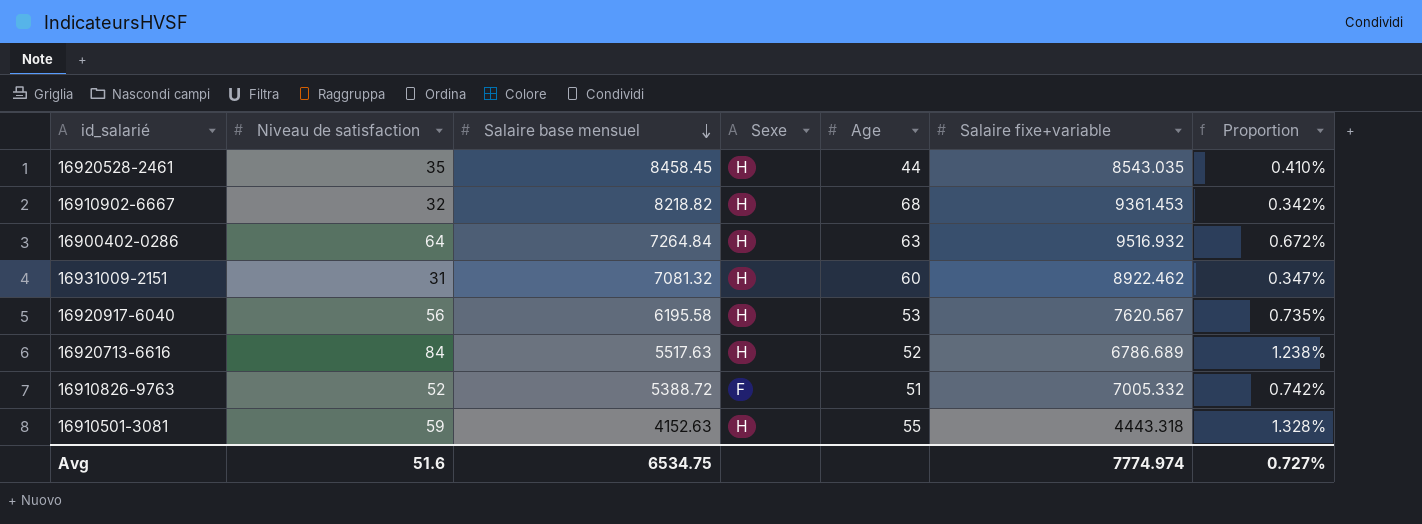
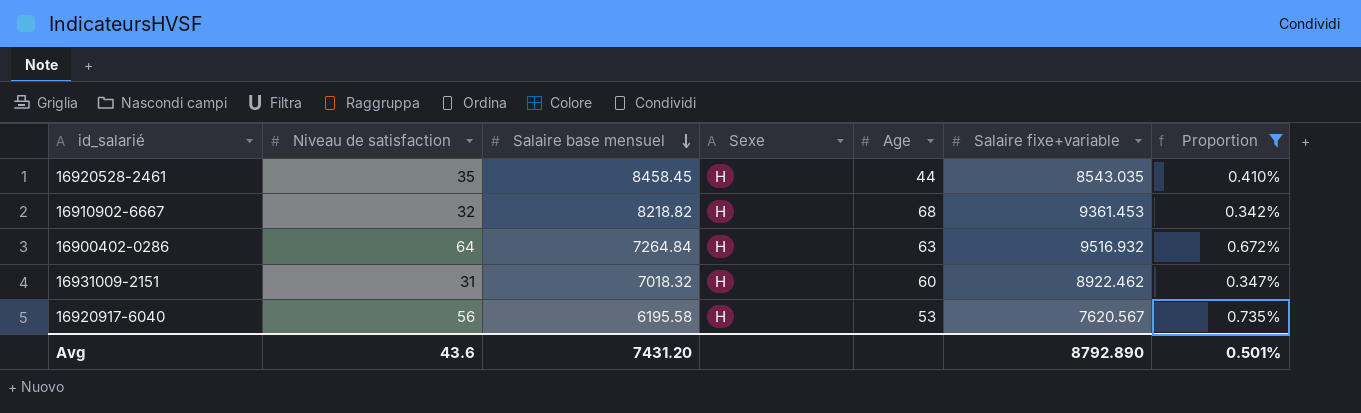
filter: none -> Proportion <= 0.735%
16931009-2151 | Salaire base mensuel: 7081.32 -> 7018.32
Avg | Niveau de satisfaction: 51.6 -> 43.6
Avg | Salaire base mensuel: 6534.75 -> 7431.20
Avg | Salaire fixe+variable: 7774.974 -> 8792.890
Avg | Proportion: 0.727% -> 0.501%

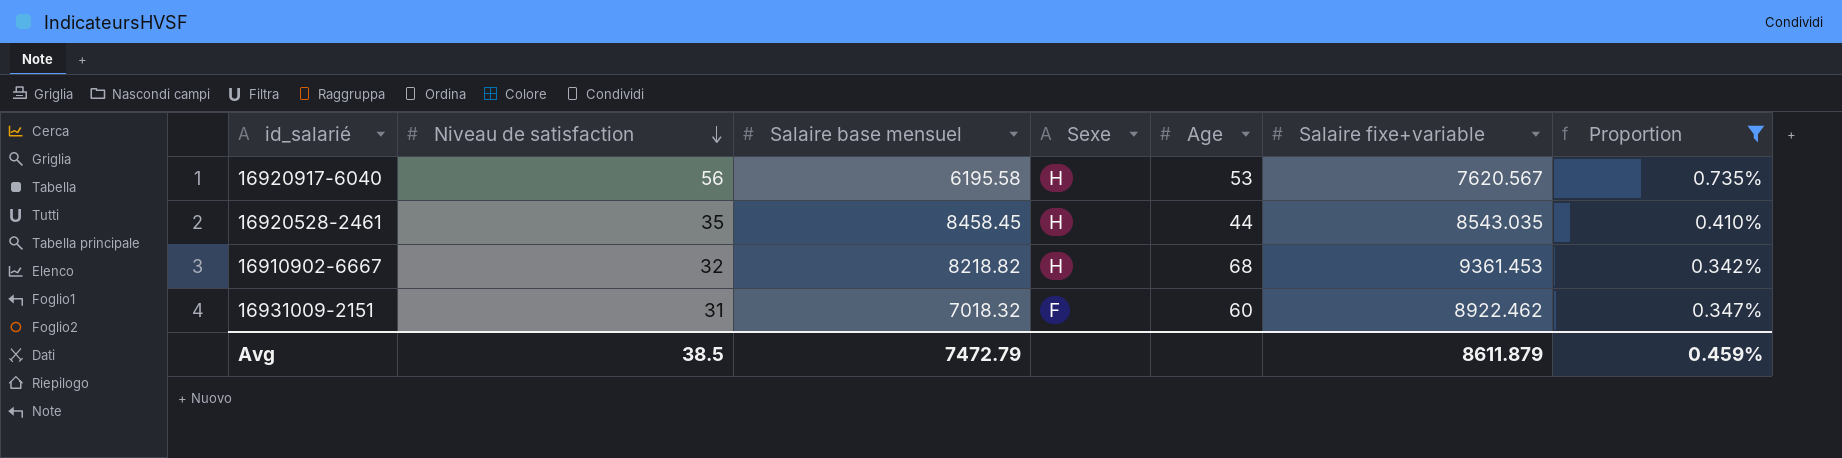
row order: Salaire base mensuel descending -> Niveau de satisfaction descending
row 16900402-0286: 64 | 7264.84 | H | 63 | 9516.932 | 0.672% -> none
16931009-2151 | Sexe: H -> F
Avg | Niveau de satisfaction: 43.6 -> 38.5
Avg | Salaire base mensuel: 7431.20 -> 7472.79
Avg | Salaire fixe+variable: 8792.890 -> 8611.879
Avg | Proportion: 0.501% -> 0.459%

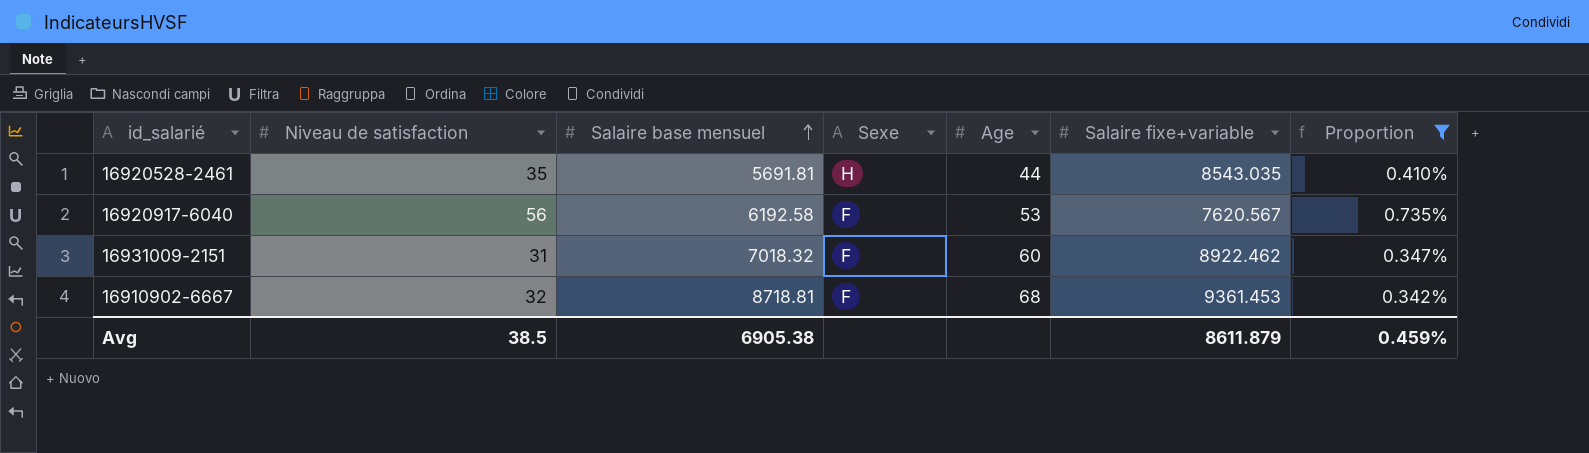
row order: Niveau de satisfaction descending -> Salaire base mensuel ascending
16920528-2461 | Salaire base mensuel: 8458.45 -> 5691.81
16920917-6040 | Salaire base mensuel: 6195.58 -> 6192.58
16920917-6040 | Sexe: H -> F
16910902-6667 | Salaire base mensuel: 8218.82 -> 8718.81
16910902-6667 | Sexe: H -> F
Avg | Salaire base mensuel: 7472.79 -> 6905.38

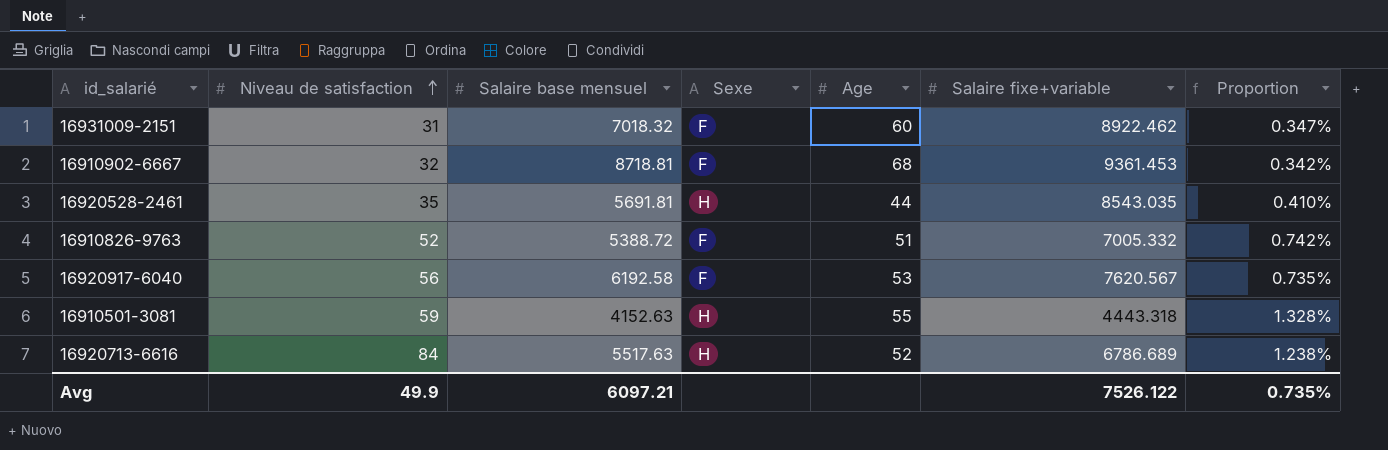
filter: Proportion <= 0.735% -> none
row order: Salaire base mensuel ascending -> Niveau de satisfaction ascending
Avg | Niveau de satisfaction: 38.5 -> 49.9
Avg | Salaire base mensuel: 6905.38 -> 6097.21
Avg | Salaire fixe+variable: 8611.879 -> 7526.122
Avg | Proportion: 0.459% -> 0.735%

